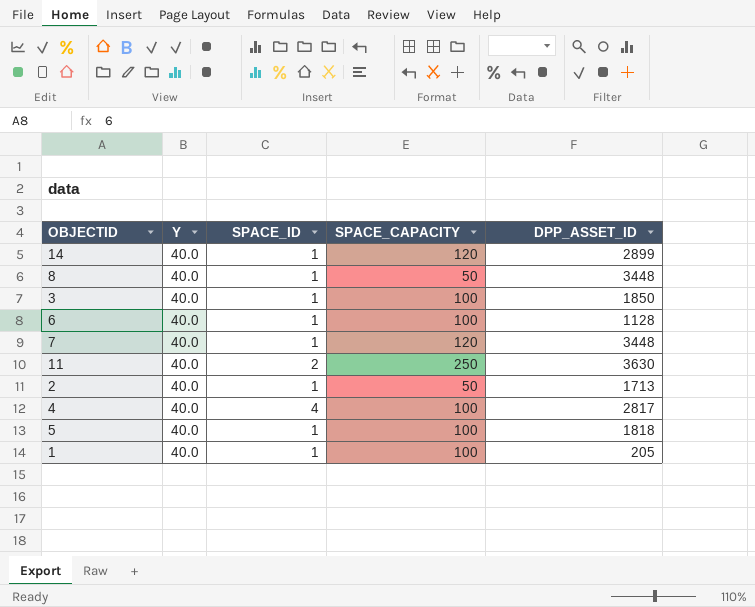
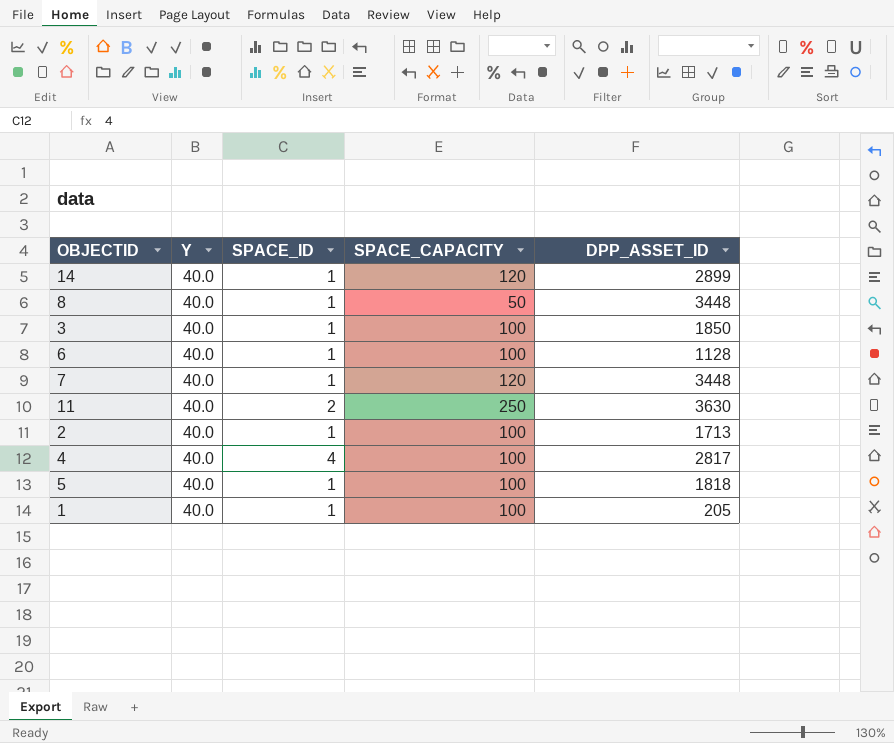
2 | SPACE_CAPACITY: 50 -> 100

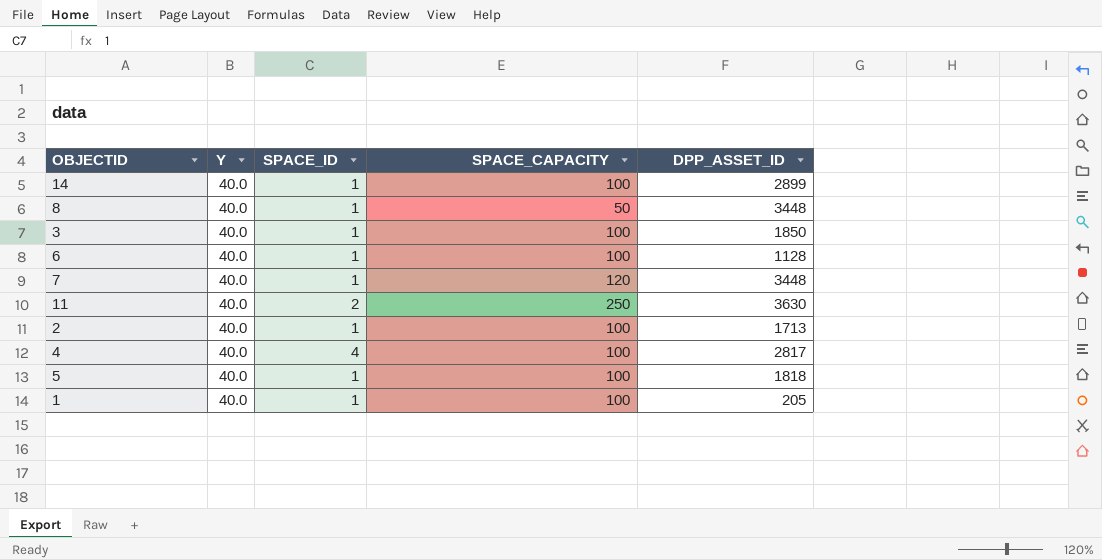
14 | SPACE_CAPACITY: 120 -> 100

